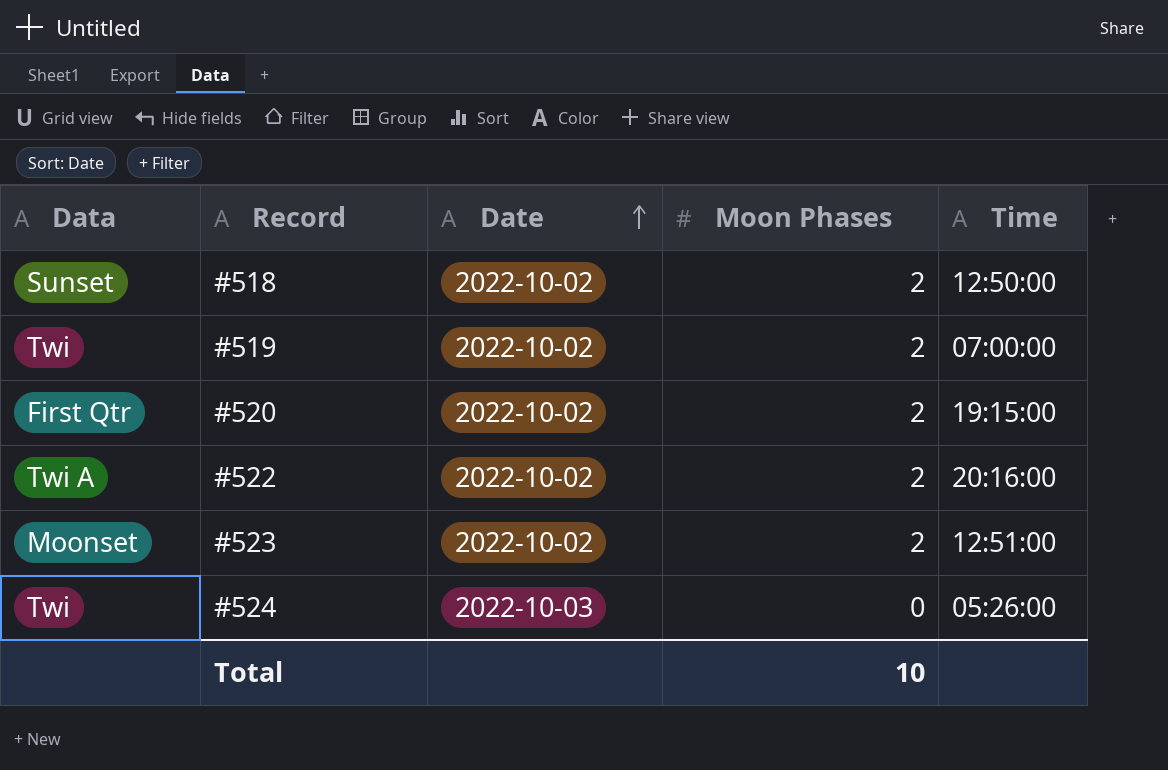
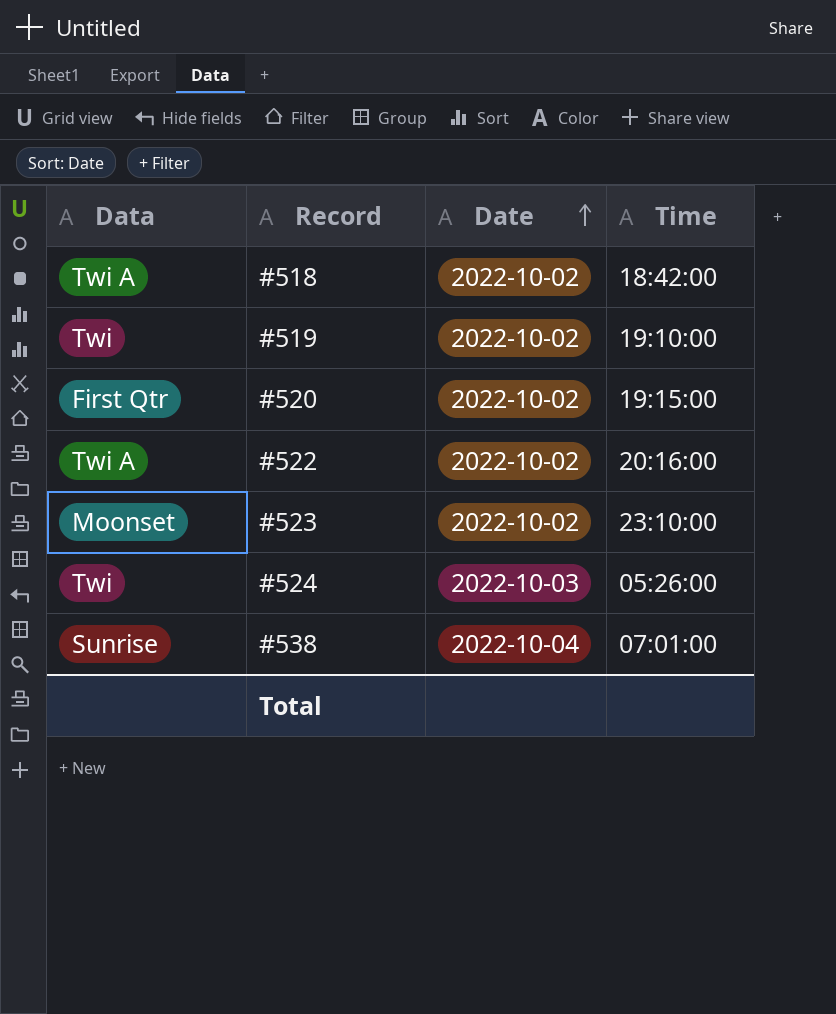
column Moon Phases | position: 4 -> none
#518 | Data: Sunset -> Twi A
#518 | Time: 12:50:00 -> 18:42:00
#519 | Time: 07:00:00 -> 19:10:00
#523 | Time: 12:51:00 -> 23:10:00
row #538: none -> Sunrise | 2022-10-04 | 07:01:00

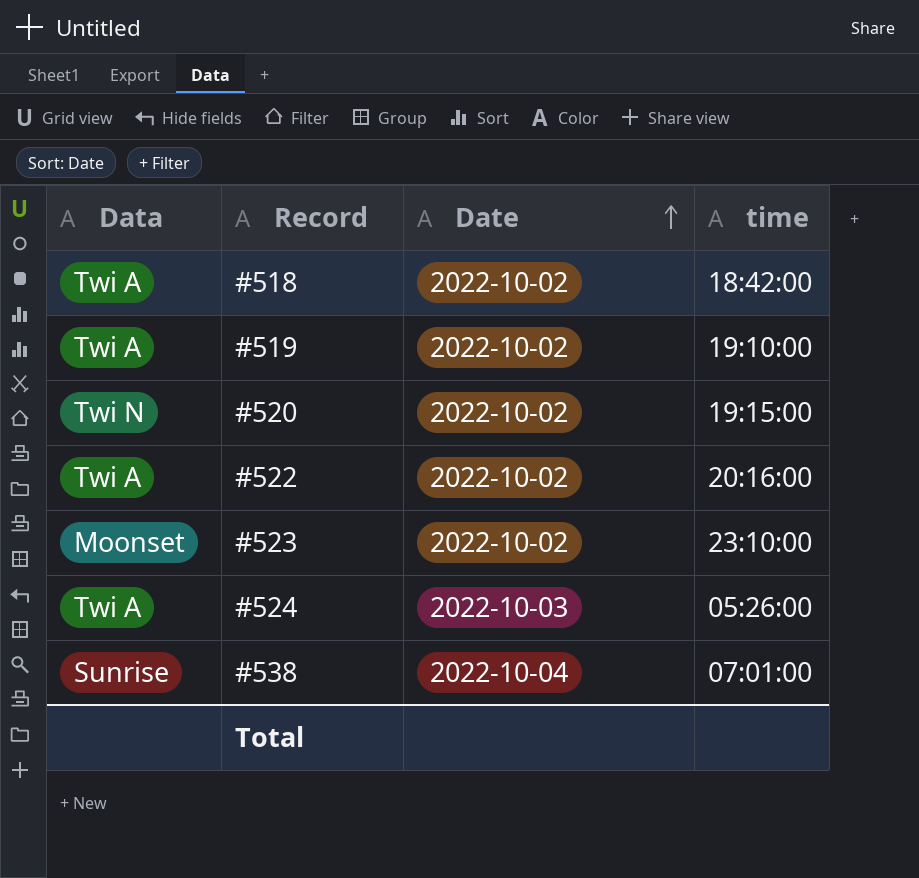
column name: Time -> time
#519 | Data: Twi -> Twi A
#520 | Data: First Qtr -> Twi N
#524 | Data: Twi -> Twi A

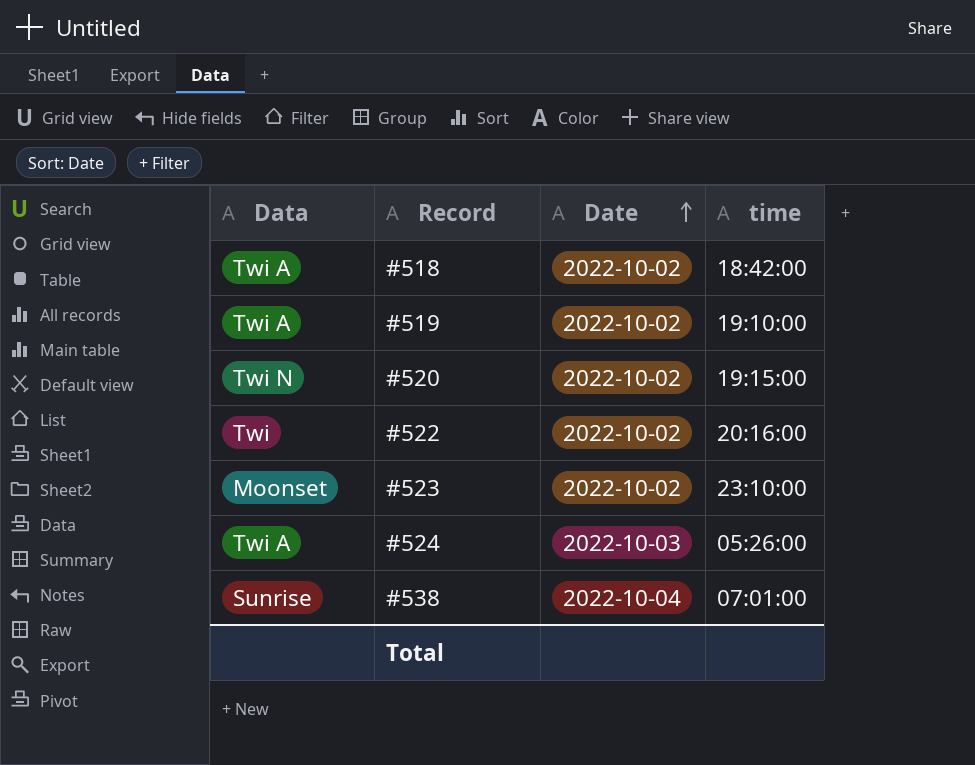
#522 | Data: Twi A -> Twi

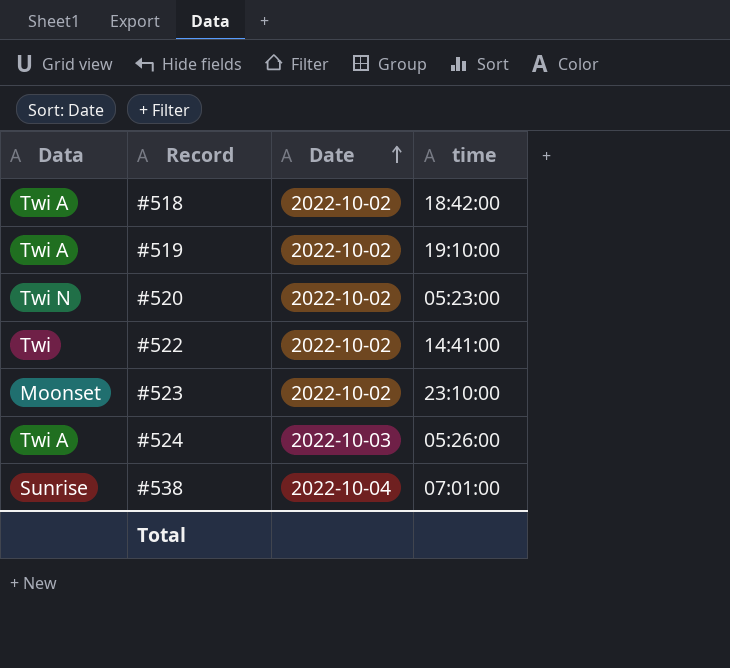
#520 | time: 19:15:00 -> 05:23:00
#522 | time: 20:16:00 -> 14:41:00

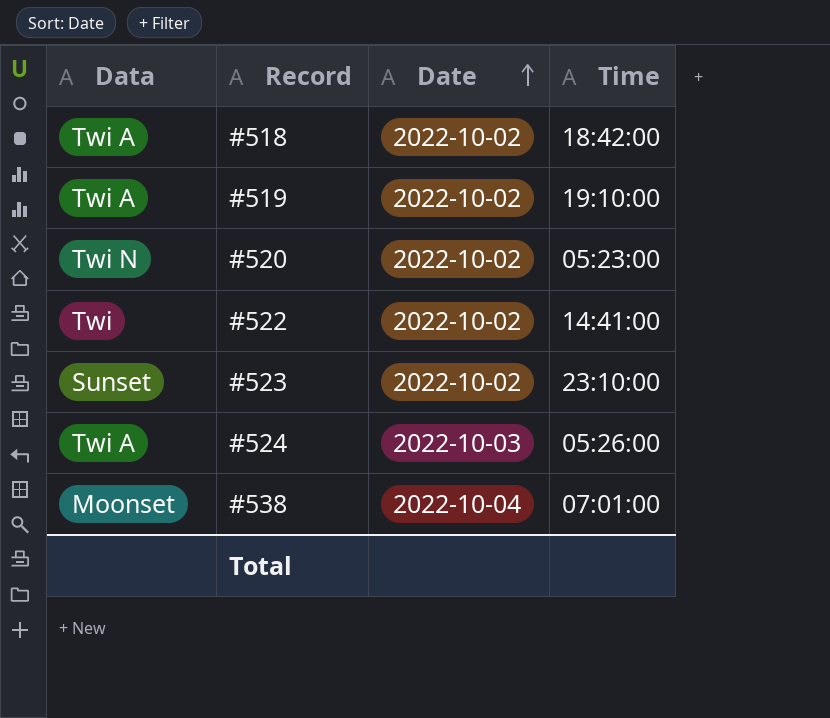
column name: time -> Time
#523 | Data: Moonset -> Sunset
#538 | Data: Sunrise -> Moonset

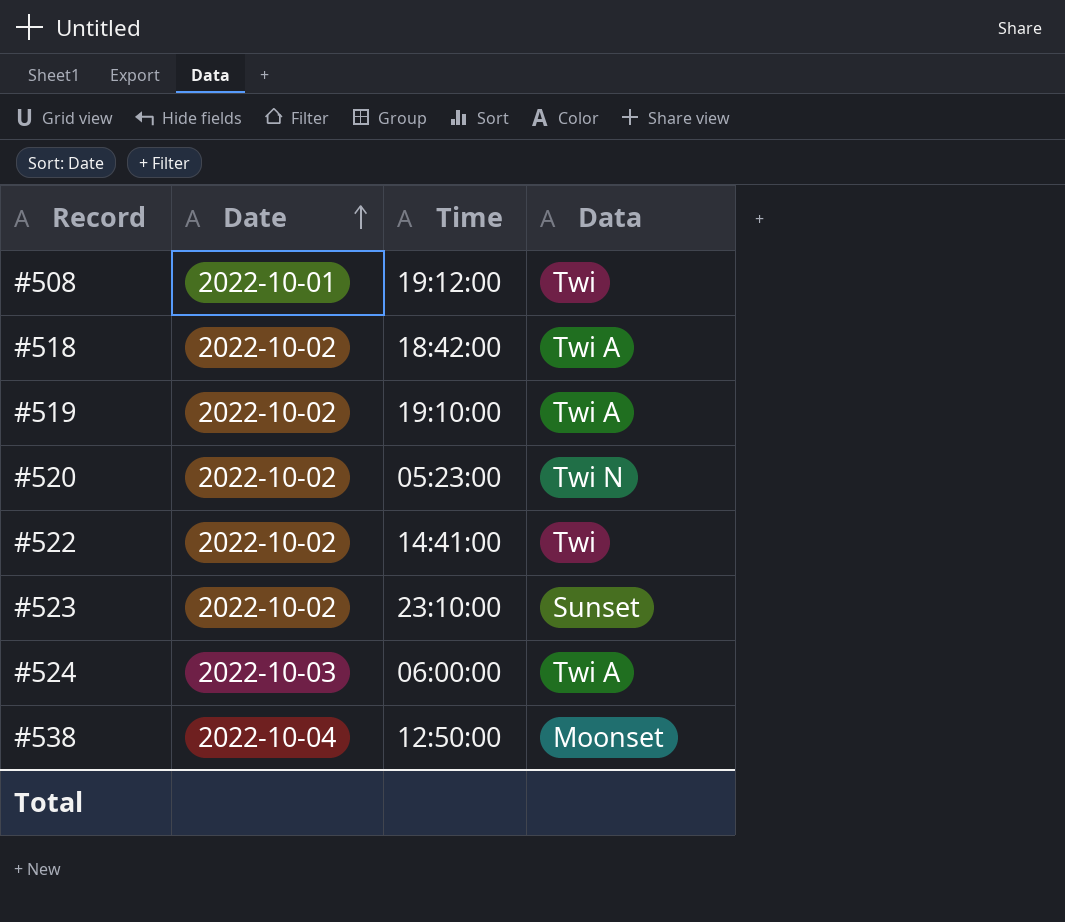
column Data | position: 1 -> 4
row #508: none -> 2022-10-01 | 19:12:00 | Twi
#524 | Time: 05:26:00 -> 06:00:00
#538 | Time: 07:01:00 -> 12:50:00

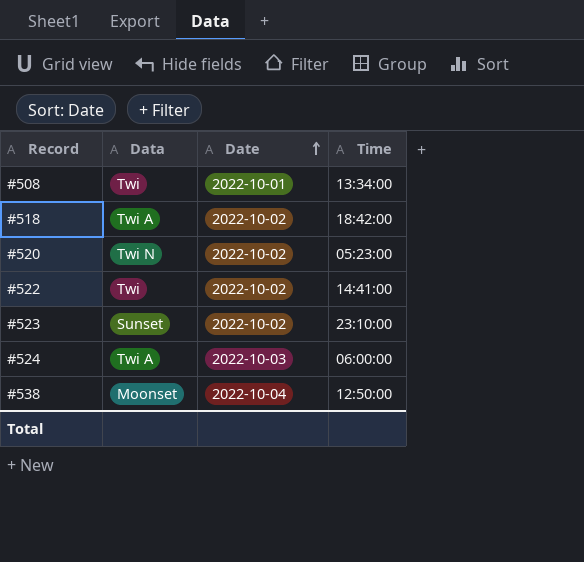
column Data | position: 4 -> 2
row #519: 2022-10-02 | 19:10:00 | Twi A -> none
#508 | Time: 19:12:00 -> 13:34:00

